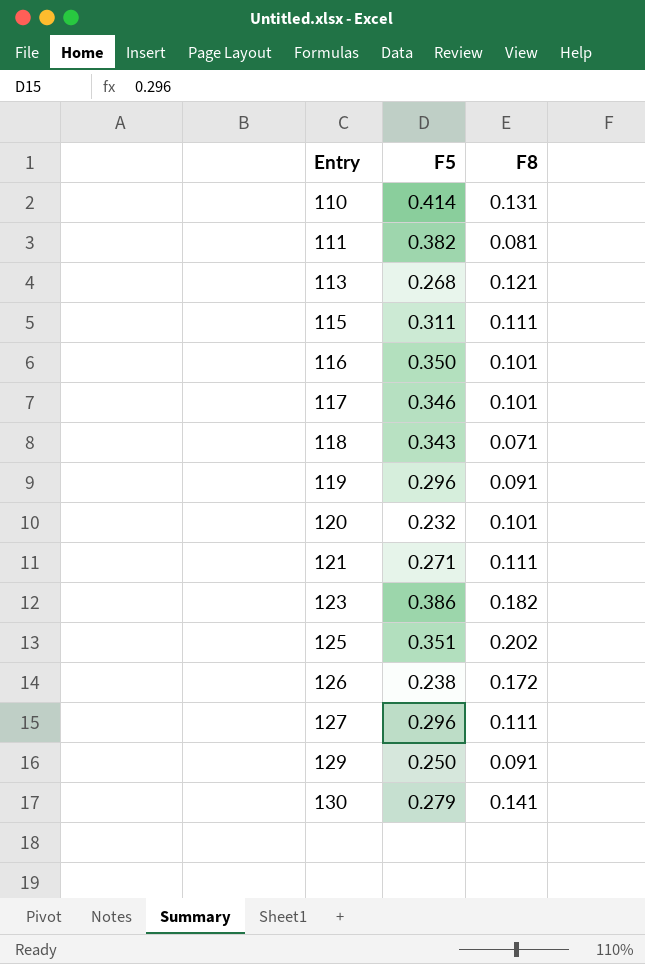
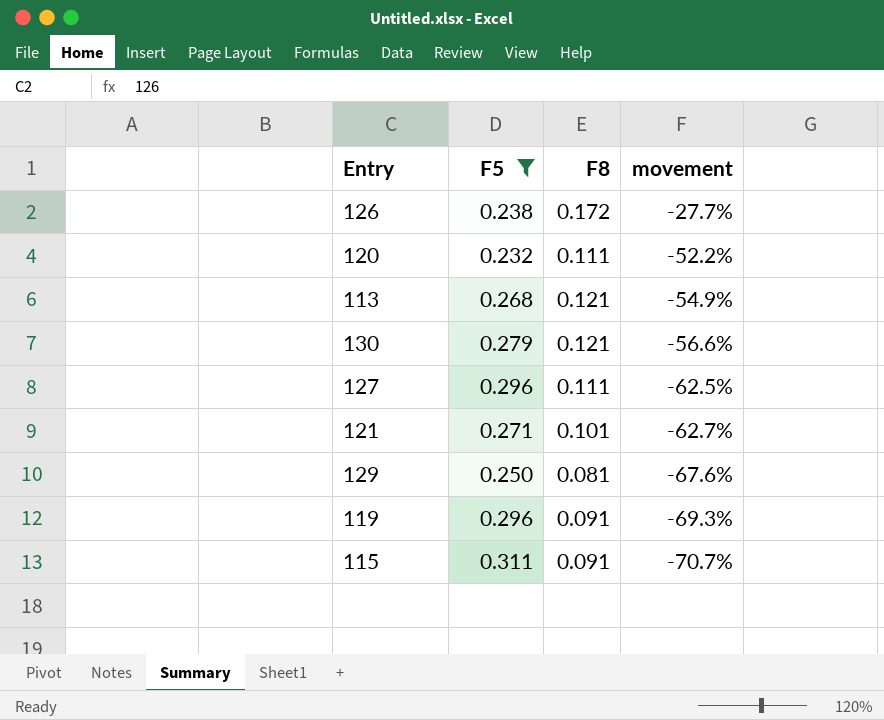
filter: none -> F5 <= 0.311
row order: Entry ascending -> movement descending
column movement | formula: none -> ([F8] - [F5]) / [F5]
120 | F8: 0.101 -> 0.111
130 | F8: 0.141 -> 0.121
121 | F8: 0.111 -> 0.101
129 | F8: 0.091 -> 0.081
115 | F8: 0.111 -> 0.091

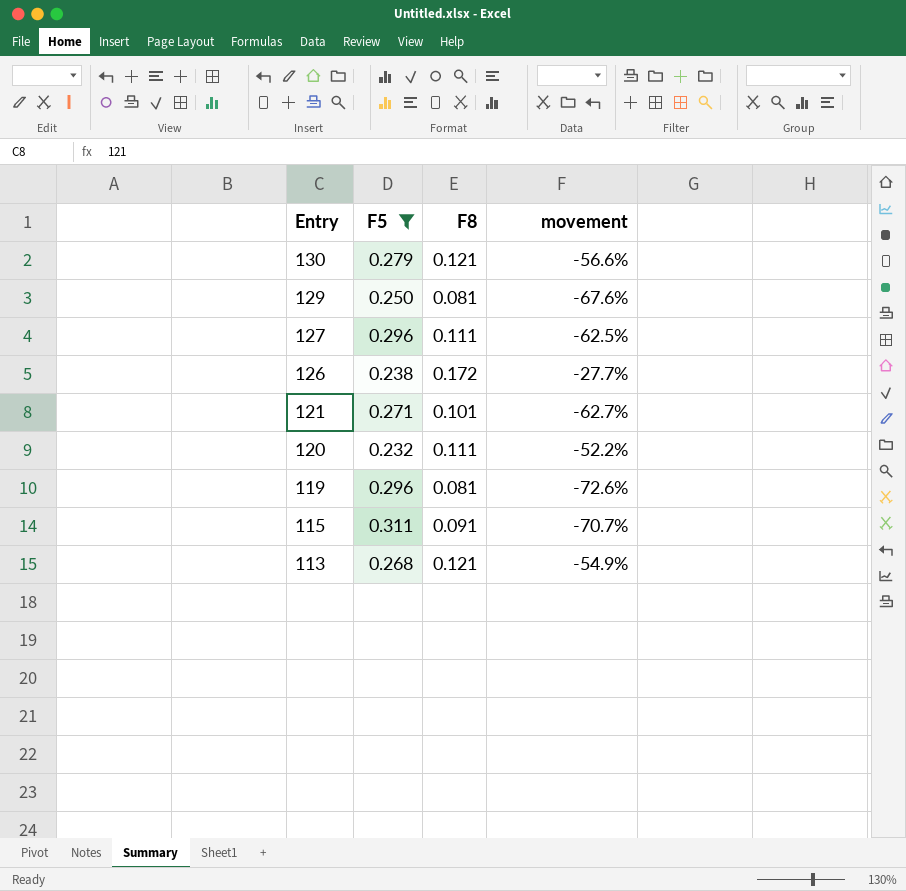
row order: movement descending -> Entry descending
119 | F8: 0.091 -> 0.081
119 | movement: -69.3% -> -72.6%

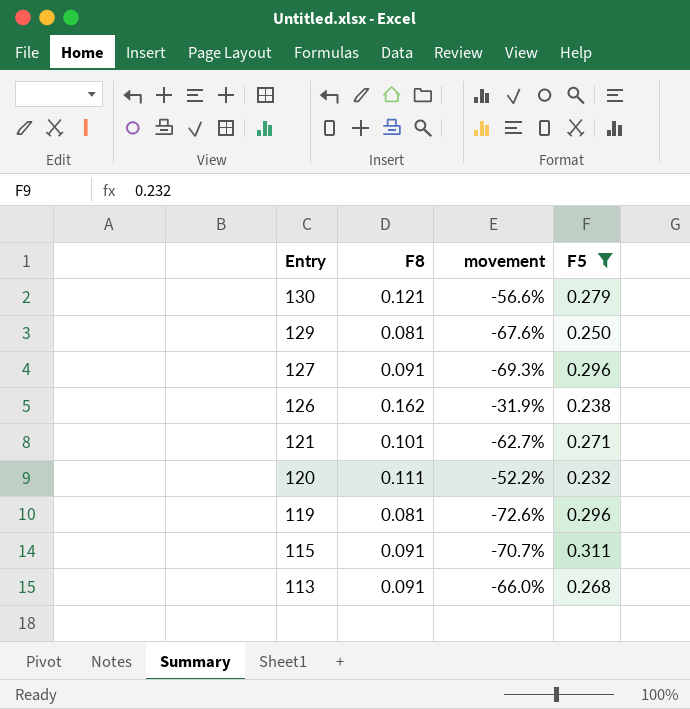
column F5 | position: 2 -> 4
127 | F8: 0.111 -> 0.091
127 | movement: -62.5% -> -69.3%
126 | F8: 0.172 -> 0.162
126 | movement: -27.7% -> -31.9%
113 | F8: 0.121 -> 0.091
113 | movement: -54.9% -> -66.0%

